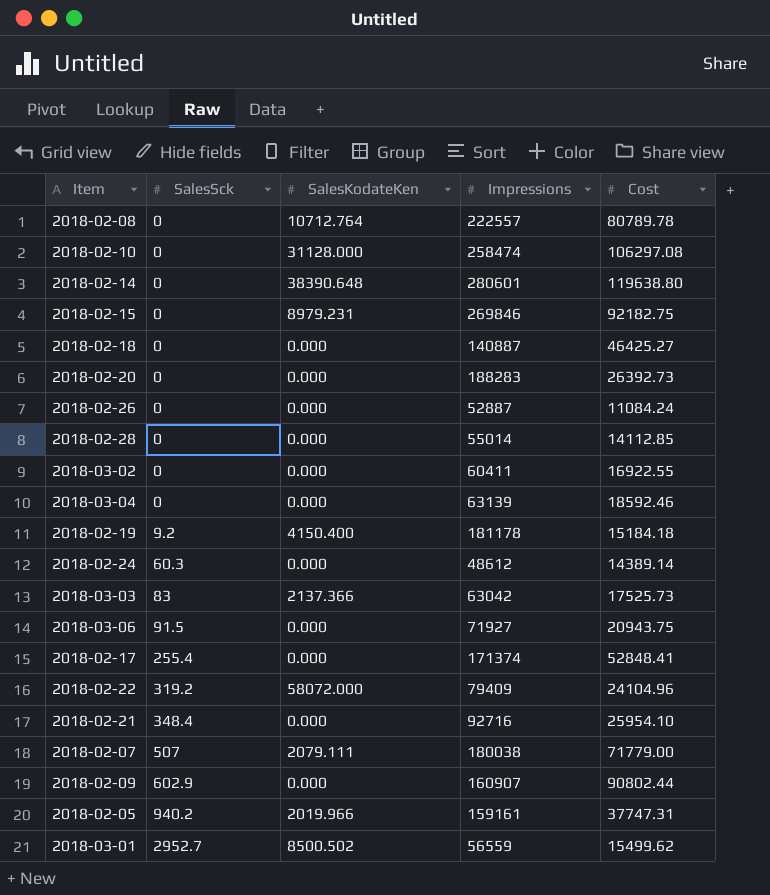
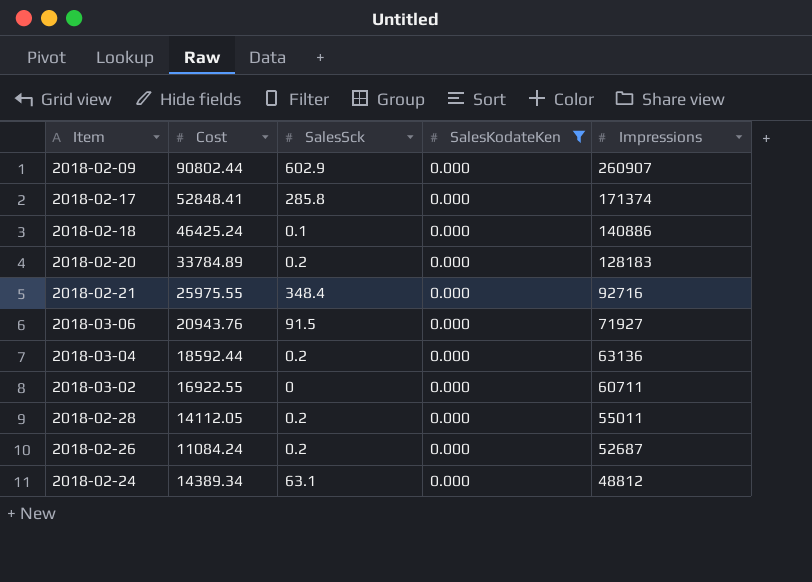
filter: none -> SalesKodateKen = 0.000
row order: SalesSck ascending -> Impressions descending
column Cost | position: 5 -> 2
2018-02-09 | Impressions: 160907 -> 260907
2018-02-17 | SalesSck: 255.4 -> 285.8
2018-02-18 | Cost: 46425.27 -> 46425.24
2018-02-18 | SalesSck: 0 -> 0.1
2018-02-18 | Impressions: 140887 -> 140886
2018-02-20 | Cost: 26392.73 -> 33784.89
2018-02-20 | SalesSck: 0 -> 0.2
2018-02-20 | Impressions: 188283 -> 128183
2018-02-21 | Cost: 25954.10 -> 25975.55
2018-03-06 | Cost: 20943.75 -> 20943.76
2018-03-04 | Cost: 18592.46 -> 18592.44
2018-03-04 | SalesSck: 0 -> 0.2
2018-03-04 | Impressions: 63139 -> 63136
2018-03-02 | Impressions: 60411 -> 60711
2018-02-28 | Cost: 14112.85 -> 14112.05
2018-02-28 | SalesSck: 0 -> 0.2
2018-02-28 | Impressions: 55014 -> 55011
2018-02-26 | SalesSck: 0 -> 0.2
2018-02-26 | Impressions: 52887 -> 52687
2018-02-24 | Cost: 14389.14 -> 14389.34
2018-02-24 | SalesSck: 60.3 -> 63.1
2018-02-24 | Impressions: 48612 -> 48812

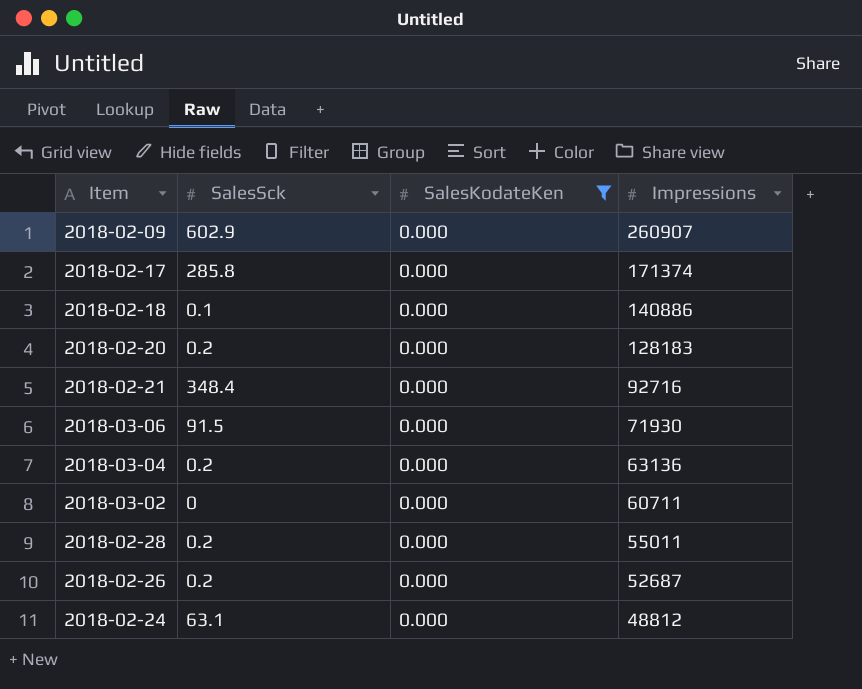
column Cost | position: 2 -> none
2018-03-06 | Impressions: 71927 -> 71930

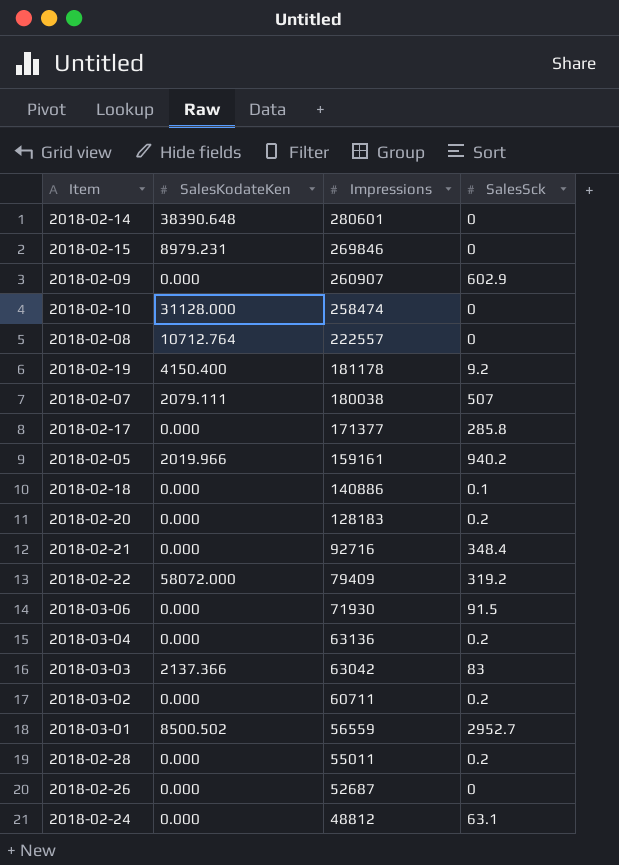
filter: SalesKodateKen = 0.000 -> none
column SalesSck | position: 2 -> 4
2018-02-17 | Impressions: 171374 -> 171377
2018-03-02 | SalesSck: 0 -> 0.2
2018-02-26 | SalesSck: 0.2 -> 0

